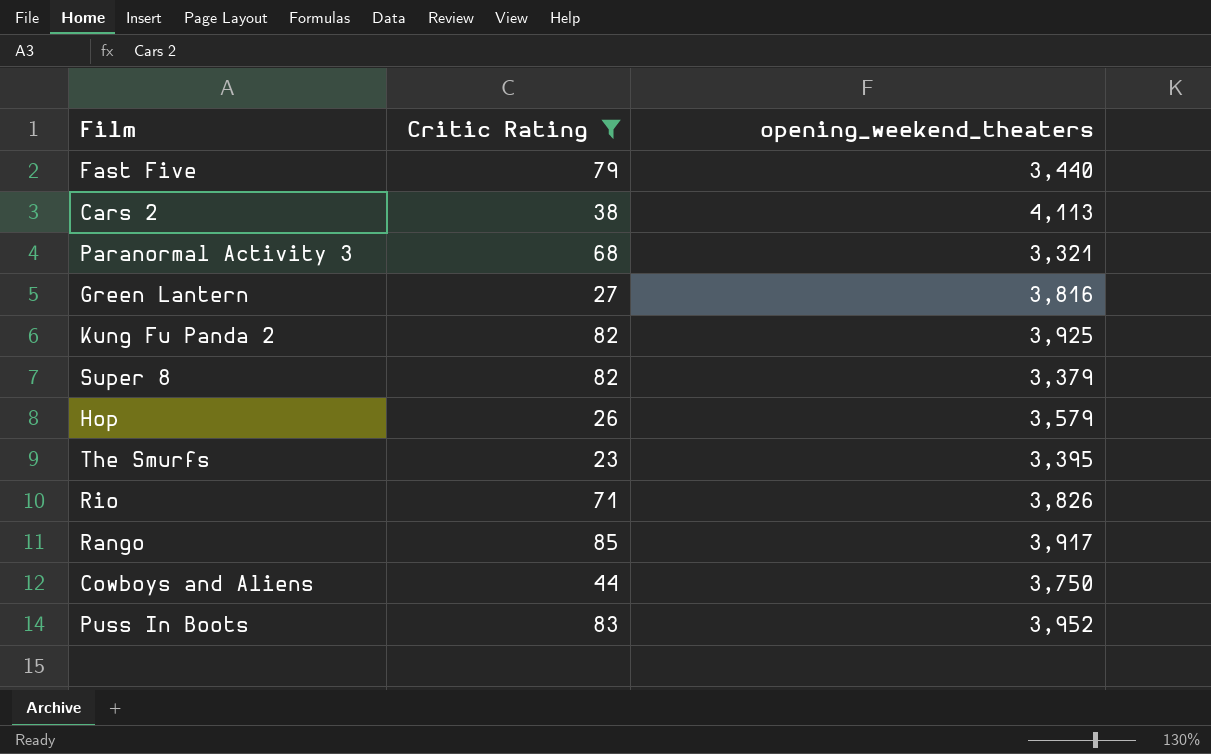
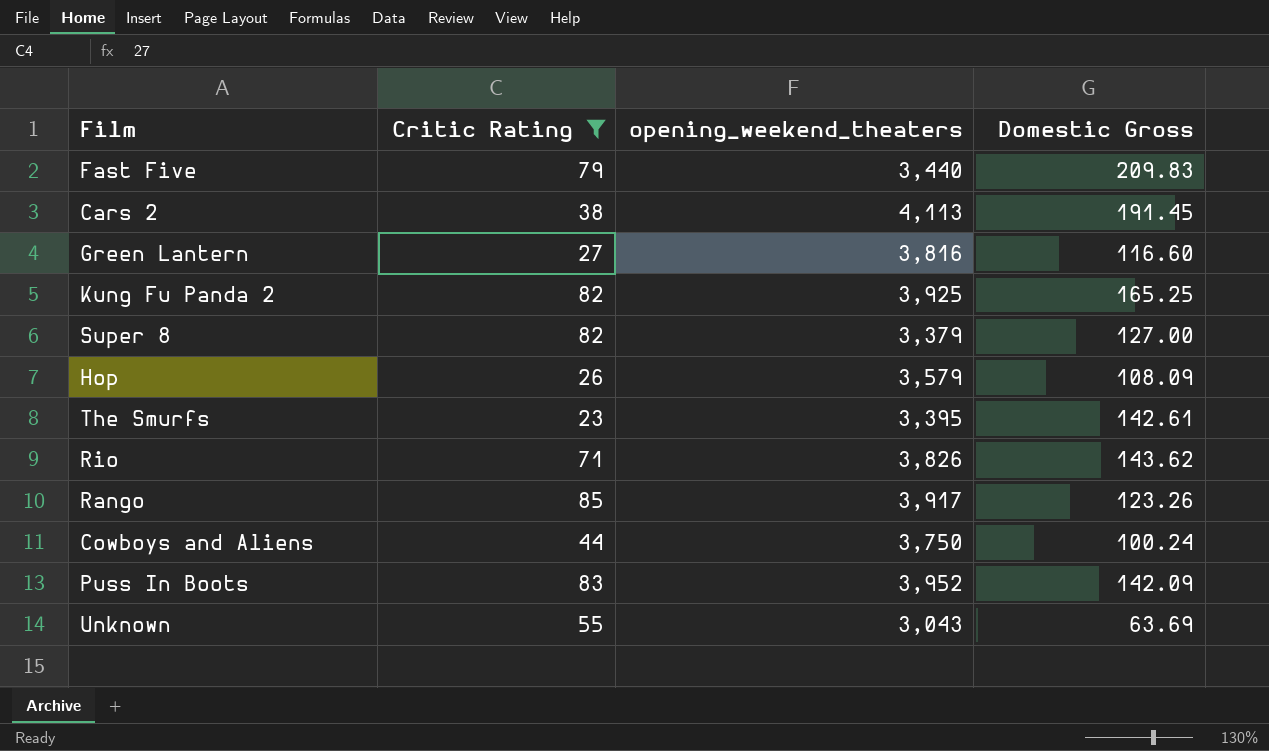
column Domestic Gross | position: none -> 4
row Paranormal Activity 3: 68 | 3,321 -> none
row Unknown: none -> 55 | 3,043 | 63.69

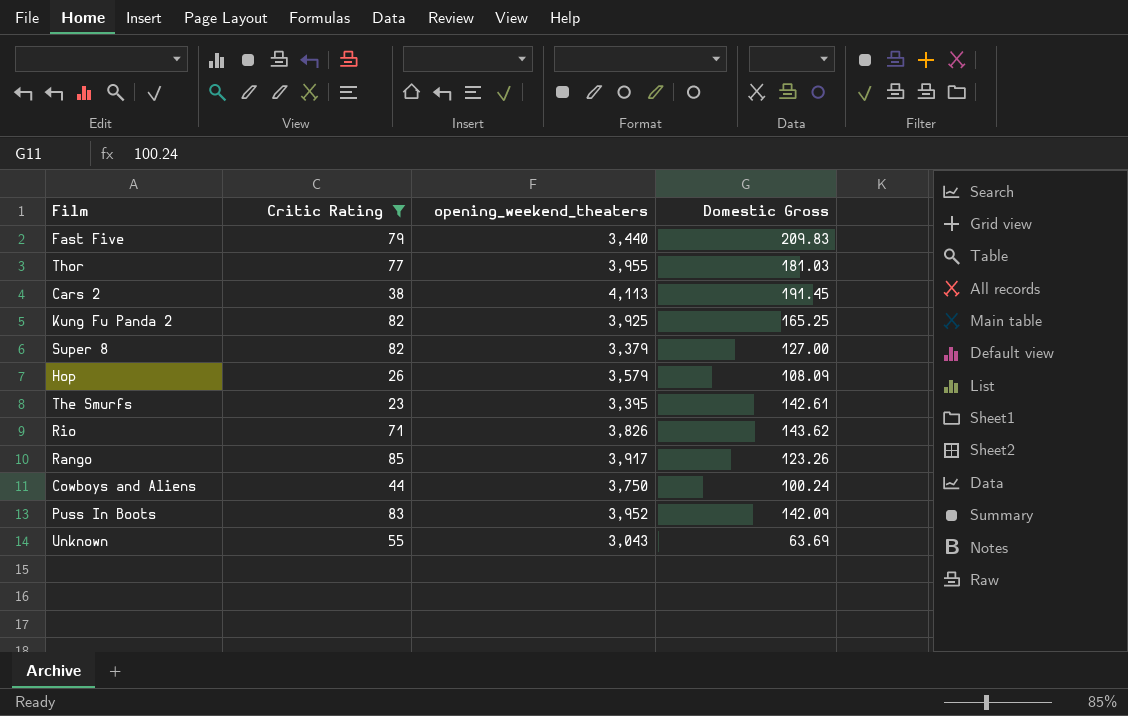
row Green Lantern: 27 | 3,816 | 116.60 -> none
row Thor: none -> 77 | 3,955 | 181.03

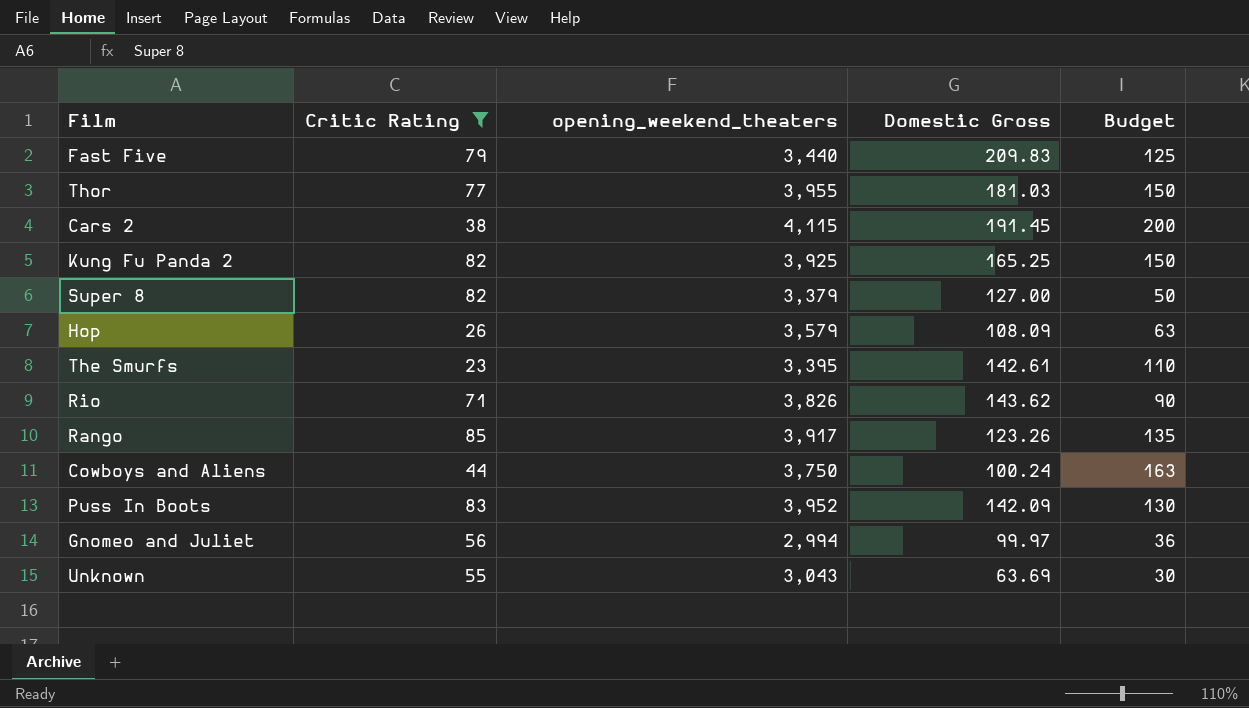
column Budget | position: none -> 5
Cars 2 | opening_weekend_theaters: 4,113 -> 4,115
row Gnomeo and Juliet: none -> 56 | 2,994 | 99.97 | 36

